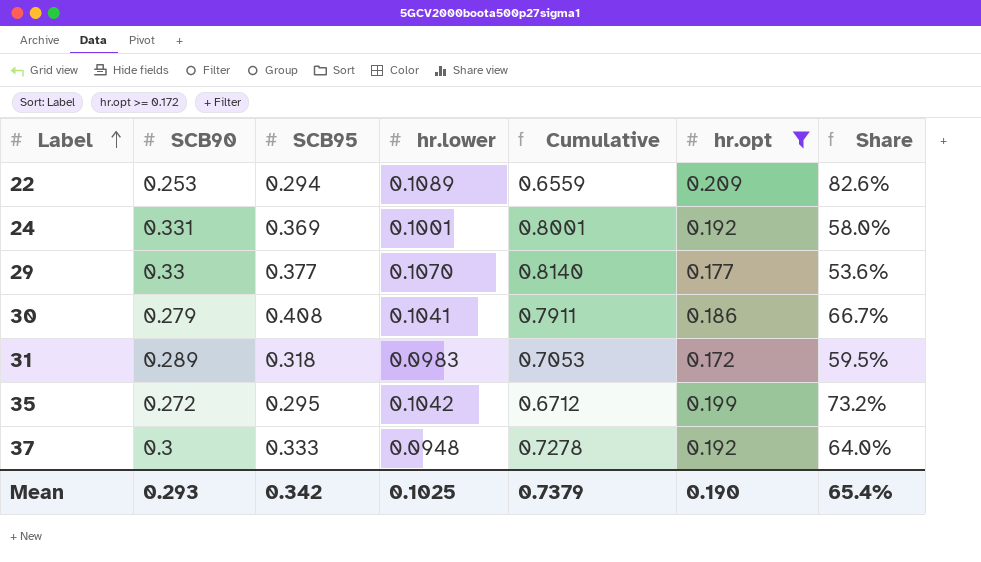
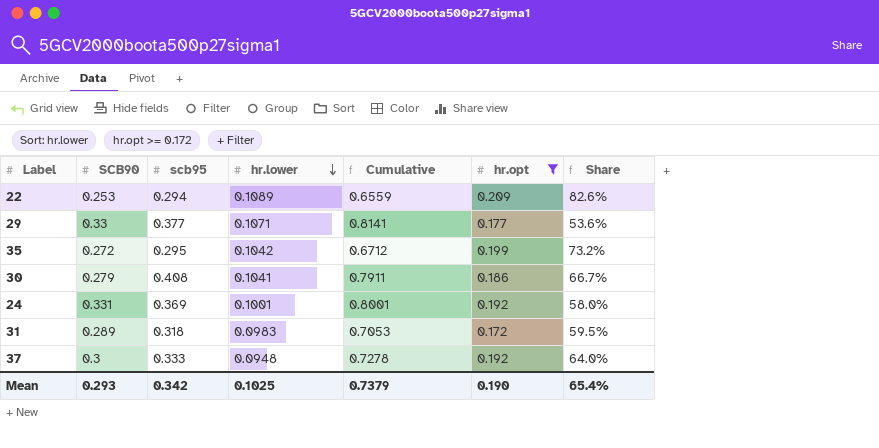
row order: Label ascending -> hr.lower descending
column name: SCB95 -> scb95
29 | hr.lower: 0.1070 -> 0.1071
29 | Cumulative: 0.8140 -> 0.8141

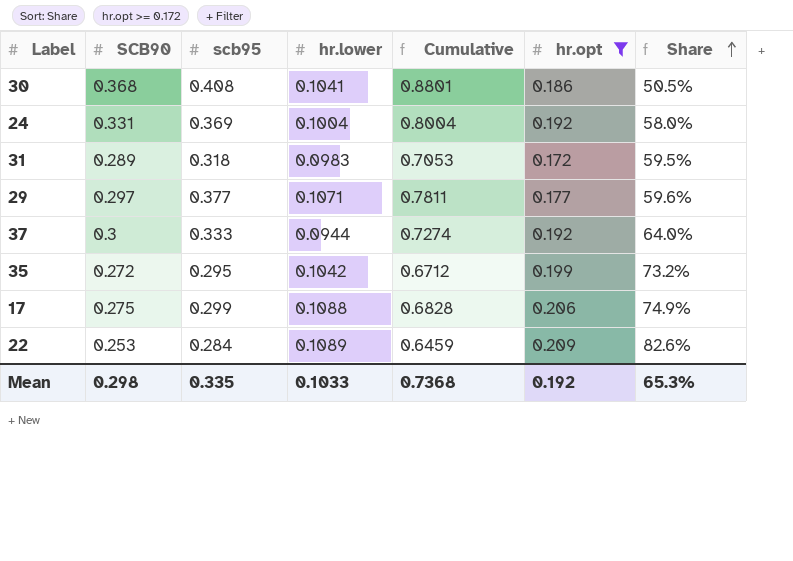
row order: hr.lower descending -> Share ascending
30 | SCB90: 0.279 -> 0.368
30 | Cumulative: 0.7911 -> 0.8801
30 | Share: 66.7% -> 50.5%
24 | hr.lower: 0.1001 -> 0.1004
24 | Cumulative: 0.8001 -> 0.8004
29 | SCB90: 0.33 -> 0.297
29 | Cumulative: 0.8141 -> 0.7811
29 | Share: 53.6% -> 59.6%
37 | hr.lower: 0.0948 -> 0.0944
37 | Cumulative: 0.7278 -> 0.7274
row 17: none -> 0.275 | 0.299 | 0.1088 | 0.6828 | 0.206 | 74.9%
22 | scb95: 0.294 -> 0.284
22 | Cumulative: 0.6559 -> 0.6459
Mean | SCB90: 0.293 -> 0.298
Mean | scb95: 0.342 -> 0.335
Mean | hr.lower: 0.1025 -> 0.1033
Mean | Cumulative: 0.7379 -> 0.7368
Mean | hr.opt: 0.190 -> 0.192
Mean | Share: 65.4% -> 65.3%

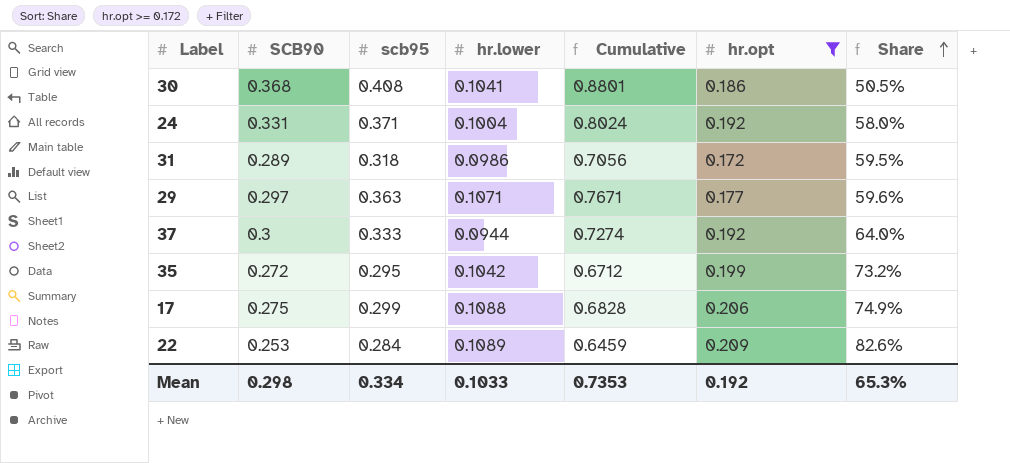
24 | scb95: 0.369 -> 0.371
24 | Cumulative: 0.8004 -> 0.8024
31 | hr.lower: 0.0983 -> 0.0986
31 | Cumulative: 0.7053 -> 0.7056
29 | scb95: 0.377 -> 0.363
29 | Cumulative: 0.7811 -> 0.7671
Mean | scb95: 0.335 -> 0.334
Mean | Cumulative: 0.7368 -> 0.7353

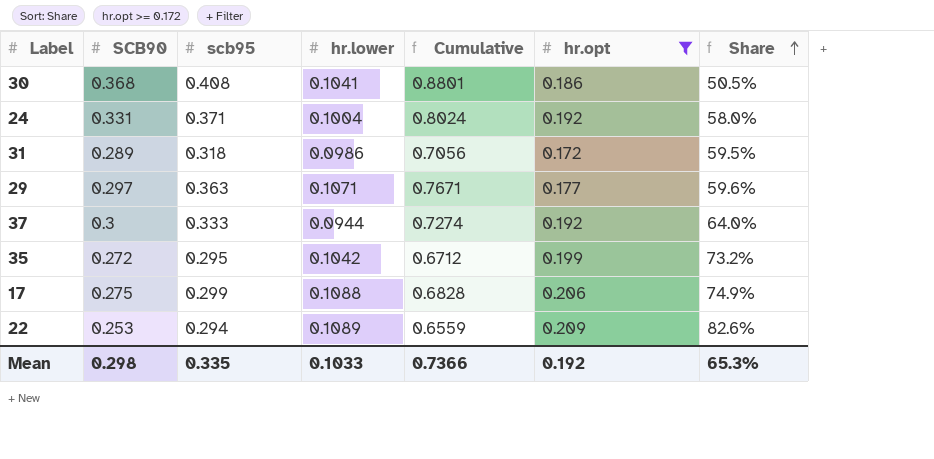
22 | scb95: 0.284 -> 0.294
22 | Cumulative: 0.6459 -> 0.6559
Mean | scb95: 0.334 -> 0.335
Mean | Cumulative: 0.7353 -> 0.7366

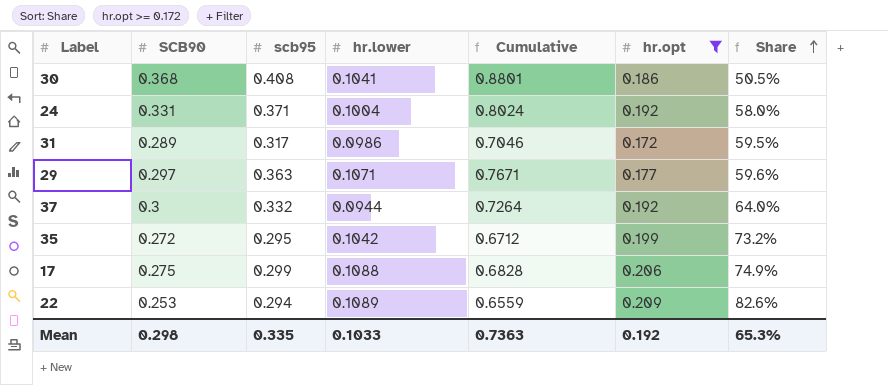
31 | scb95: 0.318 -> 0.317
31 | Cumulative: 0.7056 -> 0.7046
37 | scb95: 0.333 -> 0.332
37 | Cumulative: 0.7274 -> 0.7264
Mean | Cumulative: 0.7366 -> 0.7363

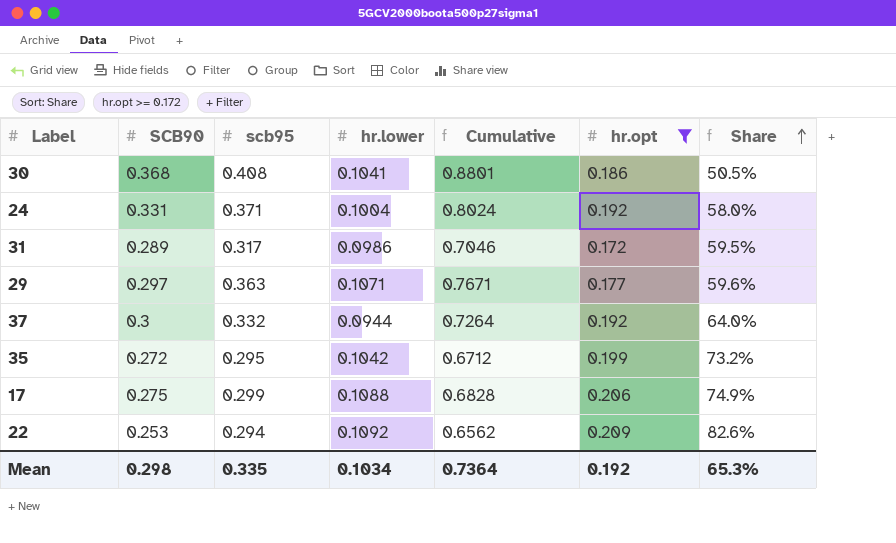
22 | hr.lower: 0.1089 -> 0.1092
22 | Cumulative: 0.6559 -> 0.6562
Mean | hr.lower: 0.1033 -> 0.1034
Mean | Cumulative: 0.7363 -> 0.7364

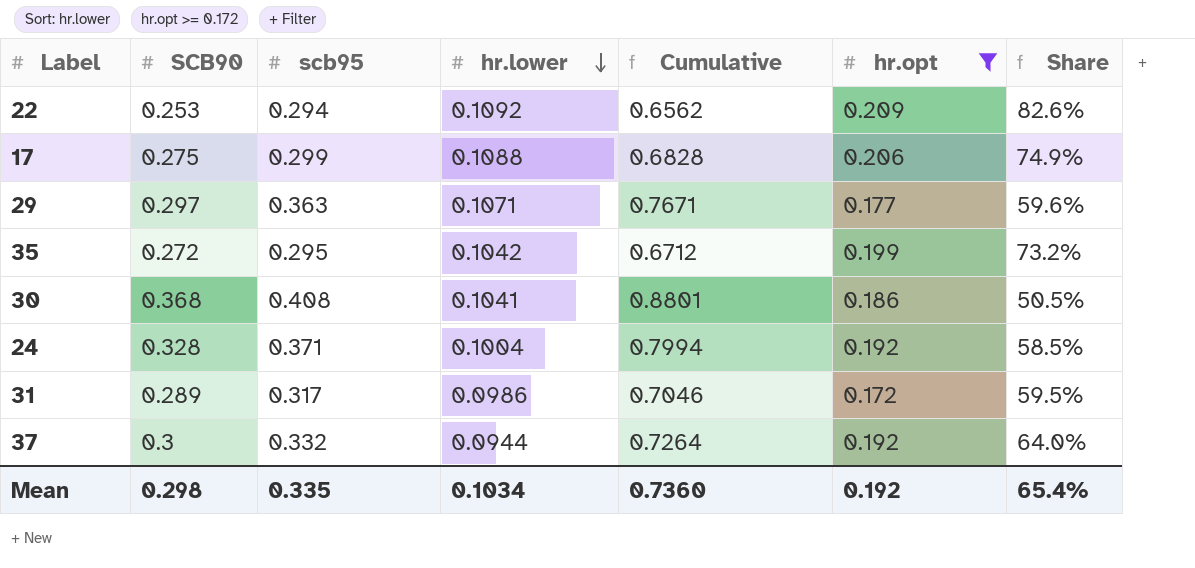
row order: Share ascending -> hr.lower descending
24 | SCB90: 0.331 -> 0.328
24 | Cumulative: 0.8024 -> 0.7994
24 | Share: 58.0% -> 58.5%
Mean | Cumulative: 0.7364 -> 0.7360
Mean | Share: 65.3% -> 65.4%

